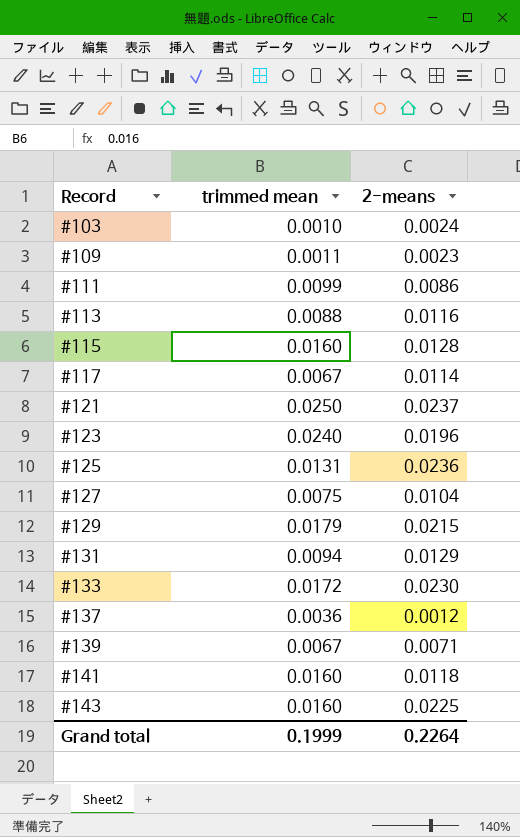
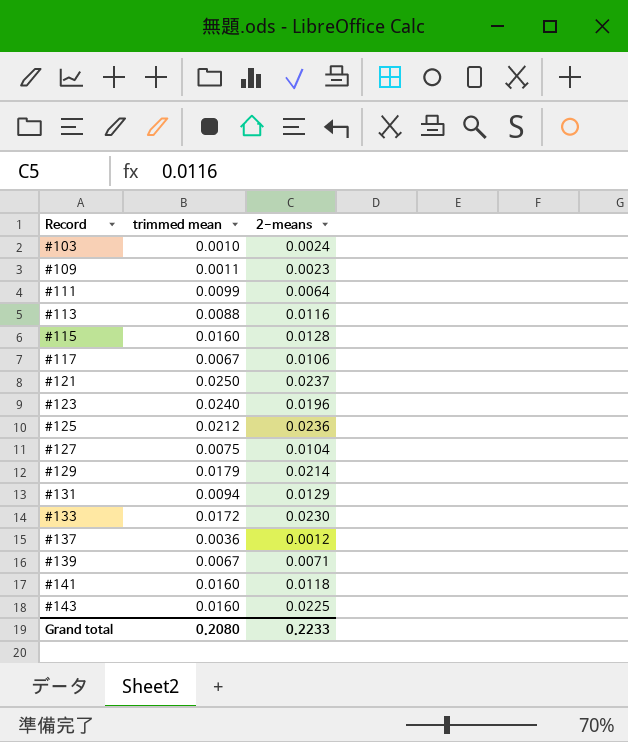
#111 | 2-means: 0.0086 -> 0.0064
#117 | 2-means: 0.0114 -> 0.0106
#125 | trimmed mean: 0.0131 -> 0.0212
#129 | 2-means: 0.0215 -> 0.0214
Grand total | trimmed mean: 0.1999 -> 0.2080
Grand total | 2-means: 0.2264 -> 0.2233

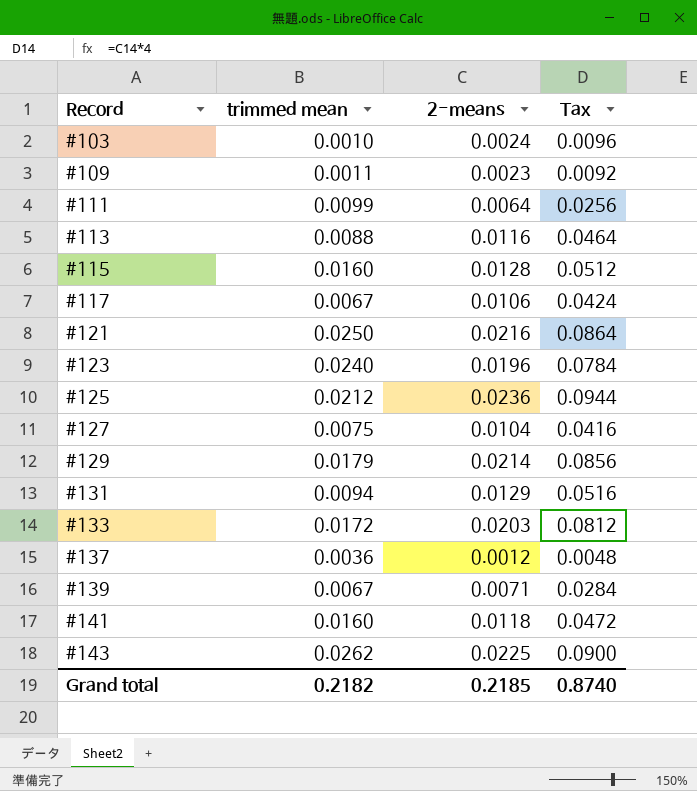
column Tax | formula: none -> [2-means] * 4
#121 | 2-means: 0.0237 -> 0.0216
#133 | 2-means: 0.0230 -> 0.0203
#143 | trimmed mean: 0.0160 -> 0.0262
Grand total | trimmed mean: 0.2080 -> 0.2182
Grand total | 2-means: 0.2233 -> 0.2185

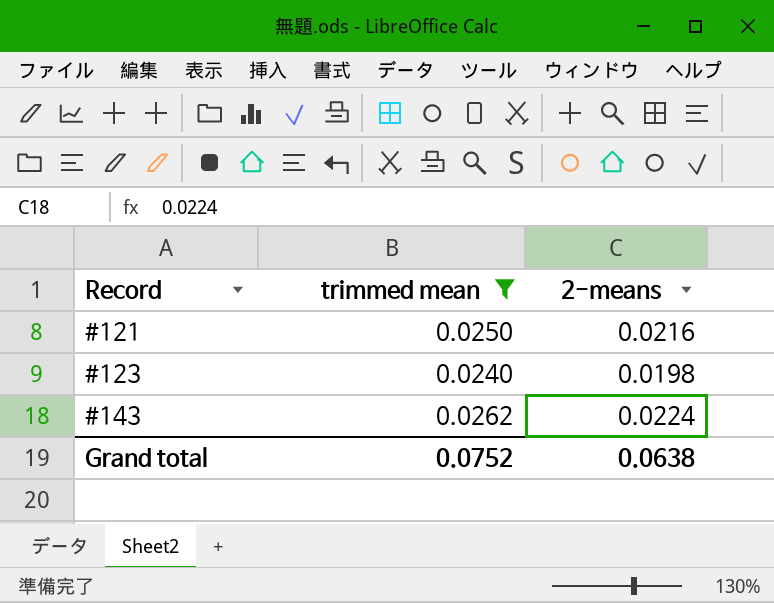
filter: none -> trimmed mean >= 0.0240
column Tax | formula: [2-means] * 4 -> none
#123 | 2-means: 0.0196 -> 0.0198
#143 | 2-means: 0.0225 -> 0.0224
Grand total | trimmed mean: 0.2182 -> 0.0752
Grand total | 2-means: 0.2185 -> 0.0638

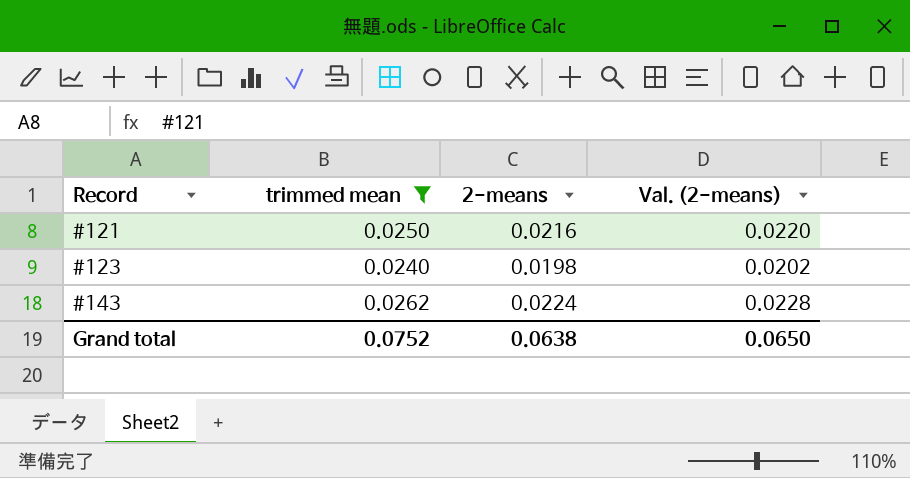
column Val. (2-means) | formula: none -> [2-means] * 1.02

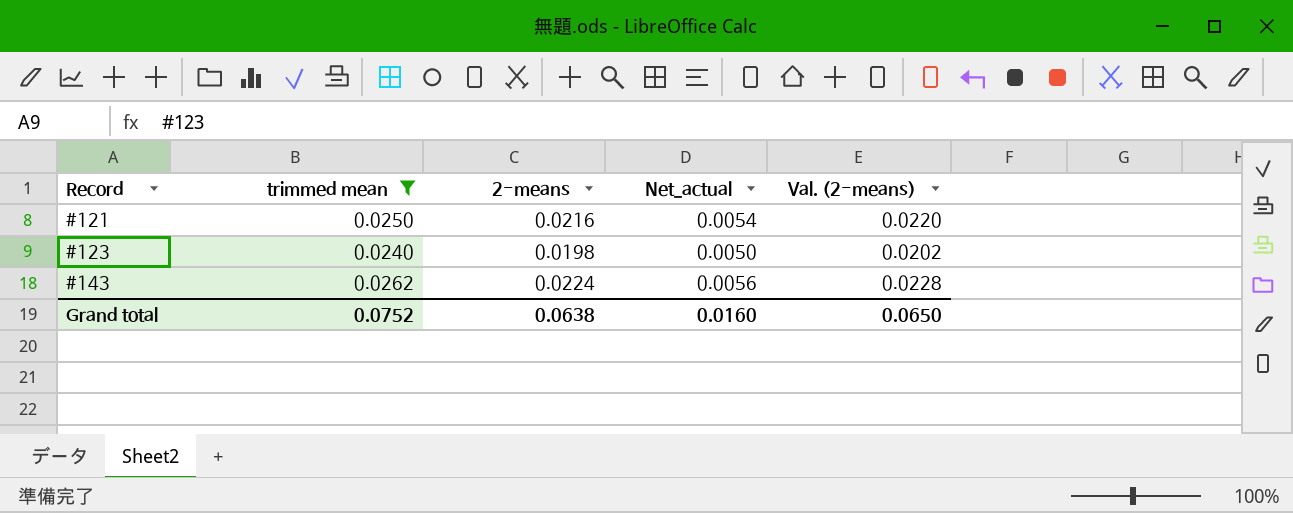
column Net_actual | formula: none -> [2-means] * 0.25

